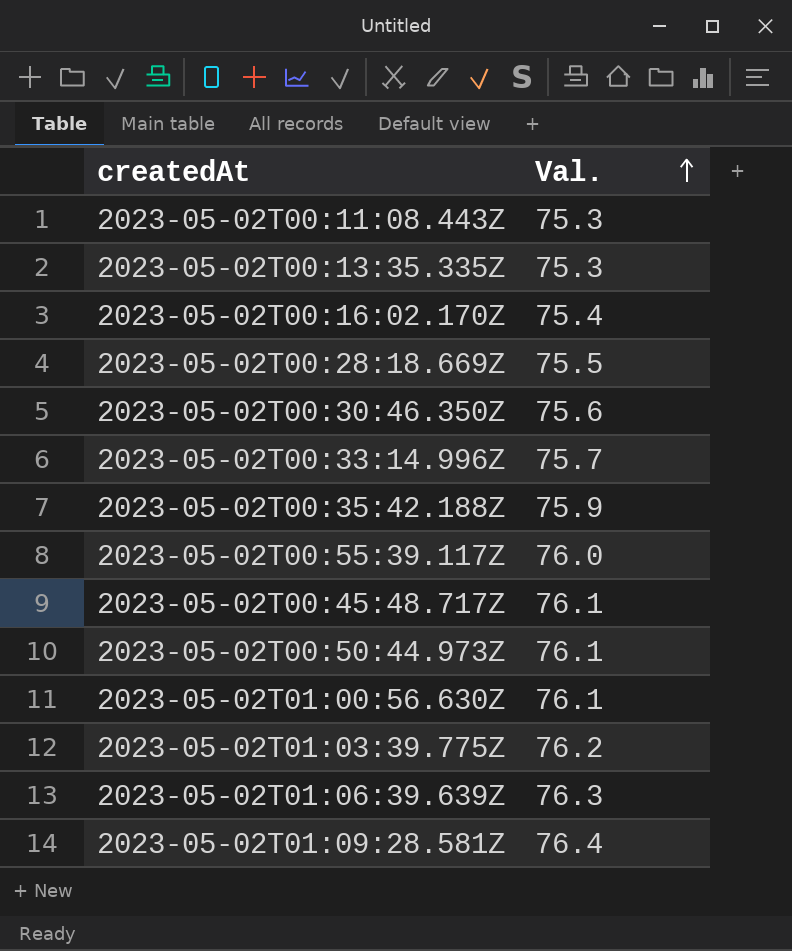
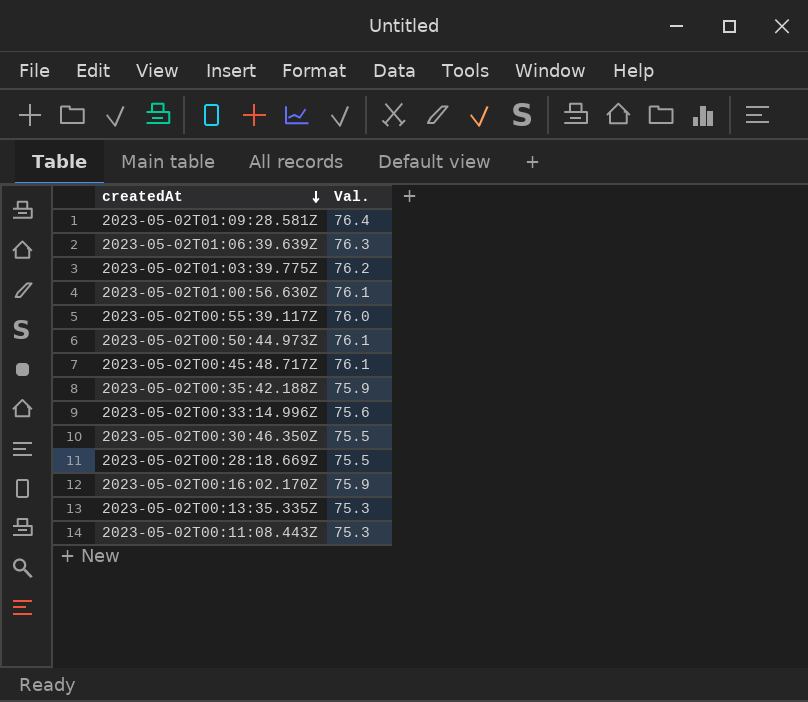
row order: Val. ascending -> createdAt descending
2023-05-02T00:33:14.996Z | Val.: 75.7 -> 75.6
2023-05-02T00:30:46.350Z | Val.: 75.6 -> 75.5
2023-05-02T00:16:02.170Z | Val.: 75.4 -> 75.9

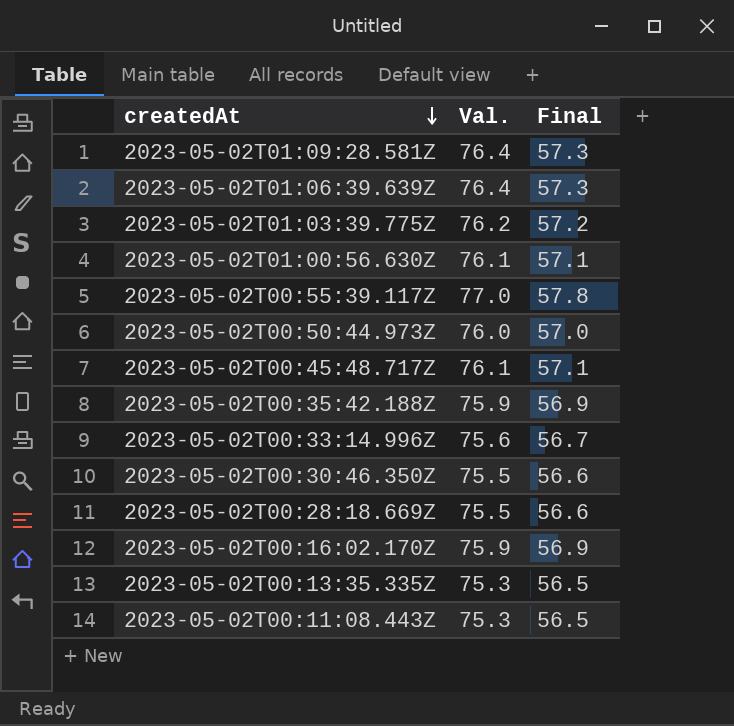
column Final | formula: none -> [Val.] * 0.75
2023-05-02T01:06:39.639Z | Val.: 76.3 -> 76.4
2023-05-02T00:55:39.117Z | Val.: 76.0 -> 77.0
2023-05-02T00:50:44.973Z | Val.: 76.1 -> 76.0

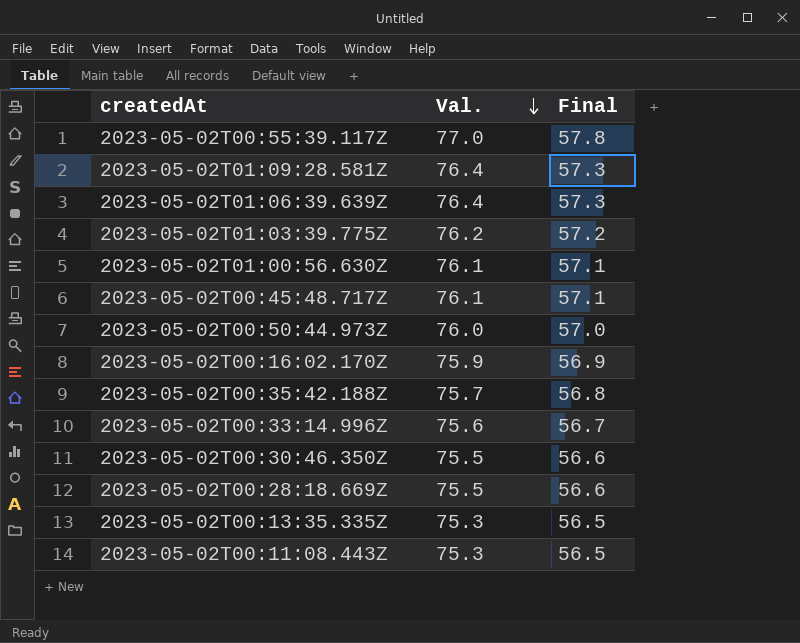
row order: createdAt descending -> Val. descending
2023-05-02T00:35:42.188Z | Val.: 75.9 -> 75.7
2023-05-02T00:35:42.188Z | Final: 56.9 -> 56.8

